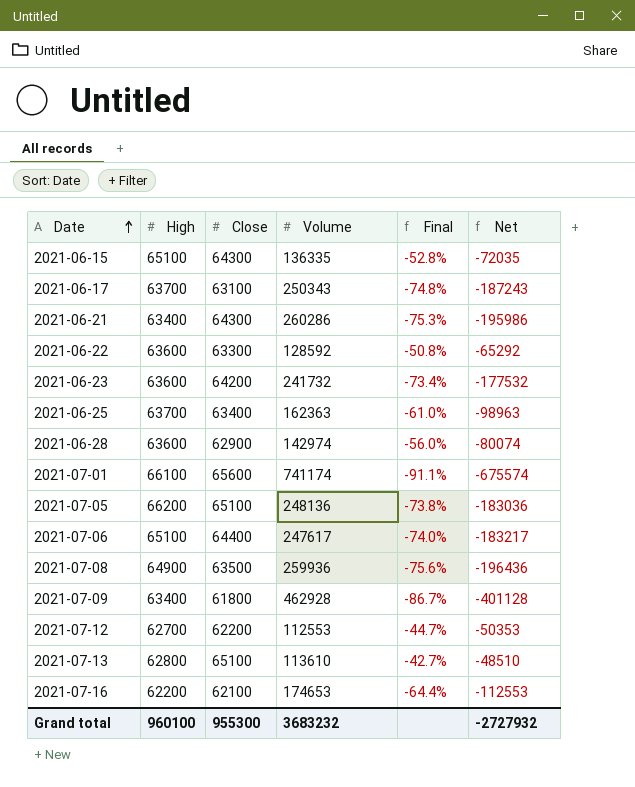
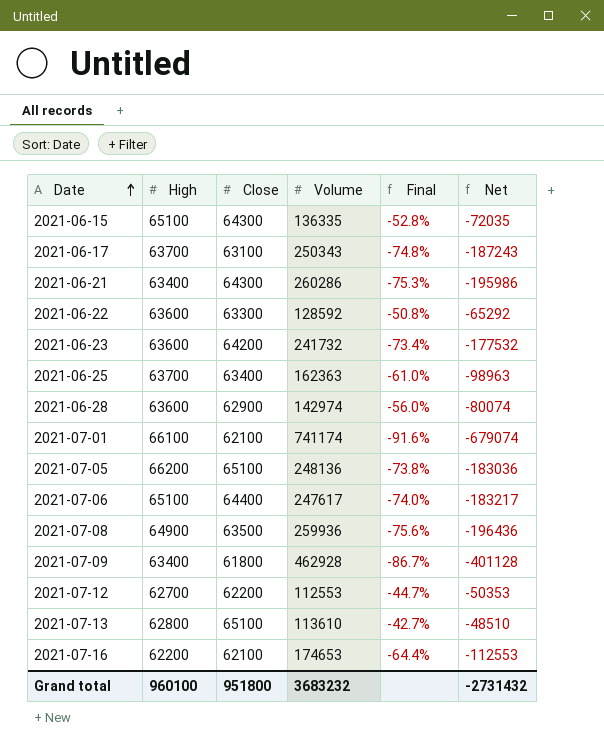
2021-07-01 | Close: 65600 -> 62100
2021-07-01 | Final: -91.1% -> -91.6%
2021-07-01 | Net: -675574 -> -679074
Grand total | Close: 955300 -> 951800
Grand total | Net: -2727932 -> -2731432

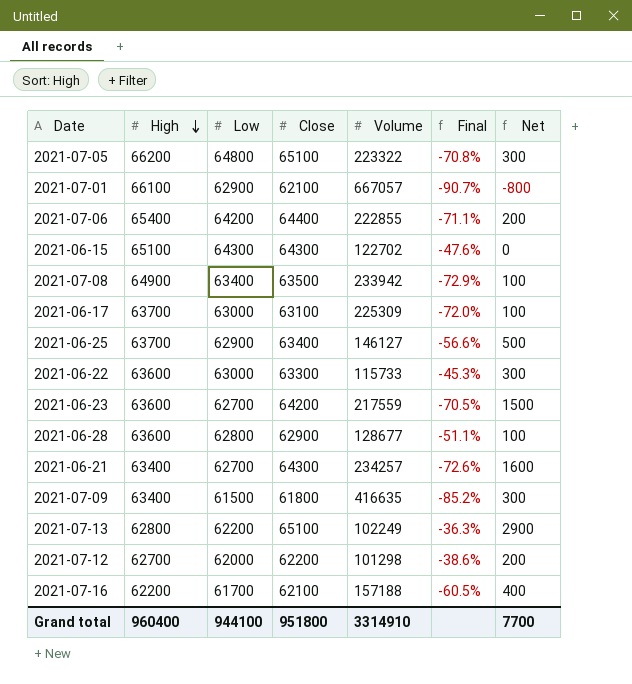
row order: Date ascending -> High descending
column Low | position: none -> 3
column Net | formula: [Close] - [Volume] -> [Close] - [Low]
2021-07-05 | Volume: 248136 -> 223322
2021-07-05 | Final: -73.8% -> -70.8%
2021-07-01 | Volume: 741174 -> 667057
2021-07-01 | Final: -91.6% -> -90.7%
2021-07-06 | High: 65100 -> 65400
2021-07-06 | Volume: 247617 -> 222855
2021-07-06 | Final: -74.0% -> -71.1%
2021-06-15 | Volume: 136335 -> 122702
2021-06-15 | Final: -52.8% -> -47.6%
2021-07-08 | Volume: 259936 -> 233942
2021-07-08 | Final: -75.6% -> -72.9%
2021-06-17 | Volume: 250343 -> 225309
2021-06-17 | Final: -74.8% -> -72.0%
2021-06-25 | Volume: 162363 -> 146127
2021-06-25 | Final: -61.0% -> -56.6%
2021-06-22 | Volume: 128592 -> 115733
2021-06-22 | Final: -50.8% -> -45.3%
2021-06-23 | Volume: 241732 -> 217559
2021-06-23 | Final: -73.4% -> -70.5%
2021-06-28 | Volume: 142974 -> 128677
2021-06-28 | Final: -56.0% -> -51.1%
2021-06-21 | Volume: 260286 -> 234257
2021-06-21 | Final: -75.3% -> -72.6%
2021-07-09 | Volume: 462928 -> 416635
2021-07-09 | Final: -86.7% -> -85.2%
2021-07-13 | Volume: 113610 -> 102249
2021-07-13 | Final: -42.7% -> -36.3%
2021-07-12 | Volume: 112553 -> 101298
2021-07-12 | Final: -44.7% -> -38.6%
2021-07-16 | Volume: 174653 -> 157188
2021-07-16 | Final: -64.4% -> -60.5%
Grand total | High: 960100 -> 960400
Grand total | Volume: 3683232 -> 3314910
Grand total | Net: -2731432 -> 7700

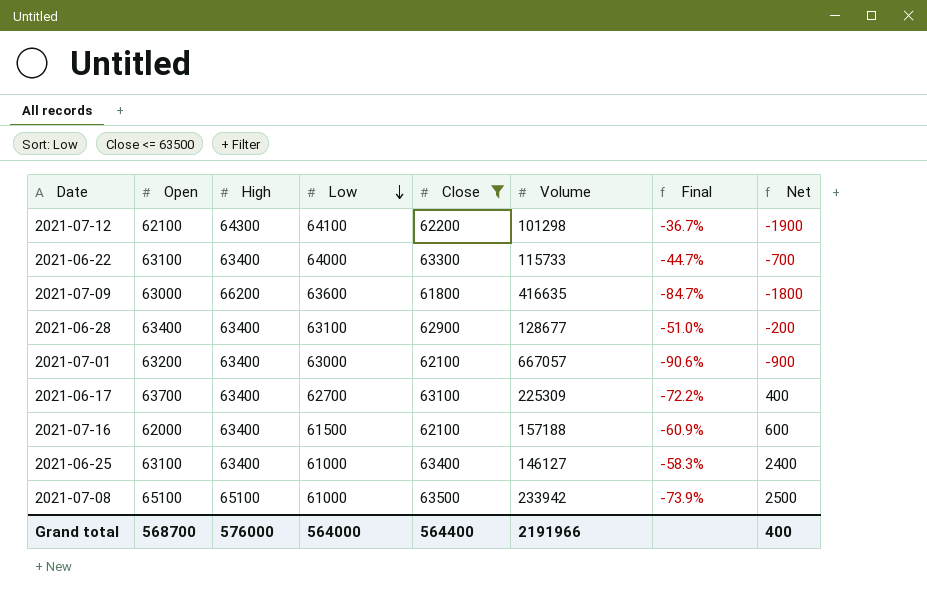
filter: none -> Close <= 63500
row order: High descending -> Low descending
column Open | position: none -> 2
column Final | formula: ([Close] - [Volume]) / [Volume] -> ([Low] - [Volume]) / [Volume]
2021-07-12 | High: 62700 -> 64300
2021-07-12 | Low: 62000 -> 64100
2021-07-12 | Net: 200 -> -1900
2021-06-22 | High: 63600 -> 63400
2021-06-22 | Low: 63000 -> 64000
2021-06-22 | Net: 300 -> -700
2021-07-09 | High: 63400 -> 66200
2021-07-09 | Low: 61500 -> 63600
2021-07-09 | Net: 300 -> -1800
2021-06-28 | High: 63600 -> 63400
2021-06-28 | Low: 62800 -> 63100
2021-06-28 | Net: 100 -> -200
2021-07-01 | High: 66100 -> 63400
2021-07-01 | Low: 62900 -> 63000
2021-07-01 | Net: -800 -> -900
2021-06-17 | High: 63700 -> 63400
2021-06-17 | Low: 63000 -> 62700
2021-06-17 | Net: 100 -> 400
2021-07-16 | High: 62200 -> 63400
2021-07-16 | Low: 61700 -> 61500
2021-07-16 | Net: 400 -> 600
2021-06-25 | High: 63700 -> 63400
2021-06-25 | Low: 62900 -> 61000
2021-06-25 | Net: 500 -> 2400
2021-07-08 | High: 64900 -> 65100
2021-07-08 | Low: 63400 -> 61000
2021-07-08 | Net: 100 -> 2500
Grand total | High: 960400 -> 576000
Grand total | Low: 944100 -> 564000
Grand total | Close: 951800 -> 564400
Grand total | Volume: 3314910 -> 2191966
Grand total | Net: 7700 -> 400

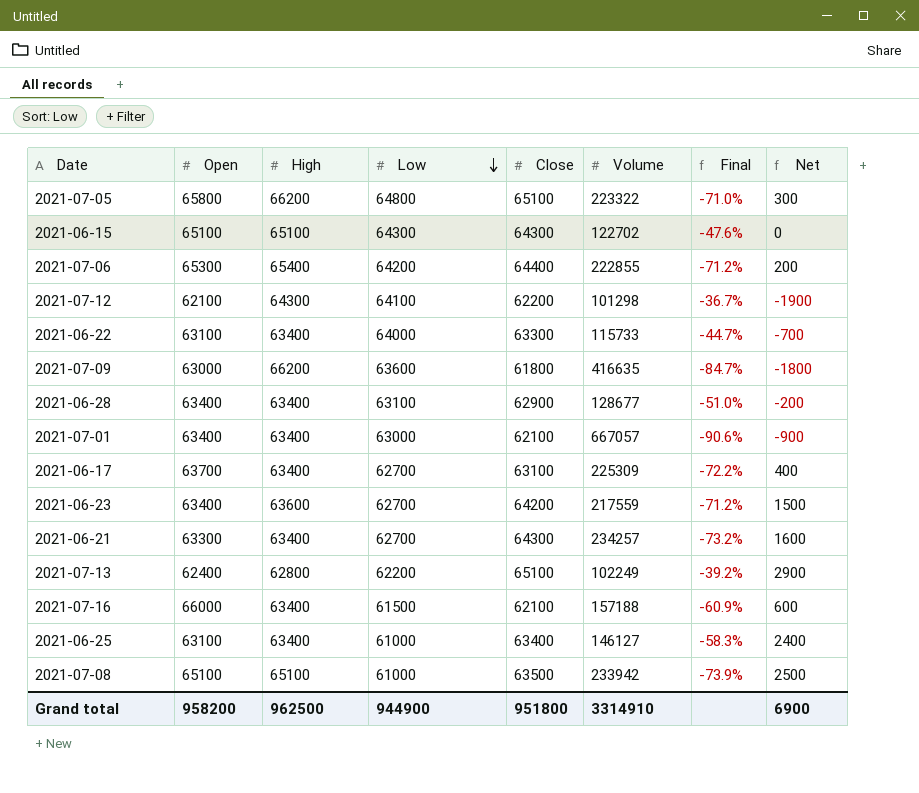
filter: Close <= 63500 -> none
2021-07-01 | Open: 63200 -> 63400
2021-07-16 | Open: 62000 -> 66000
Grand total | Open: 568700 -> 958200
Grand total | High: 576000 -> 962500
Grand total | Low: 564000 -> 944900
Grand total | Close: 564400 -> 951800
Grand total | Volume: 2191966 -> 3314910
Grand total | Net: 400 -> 6900

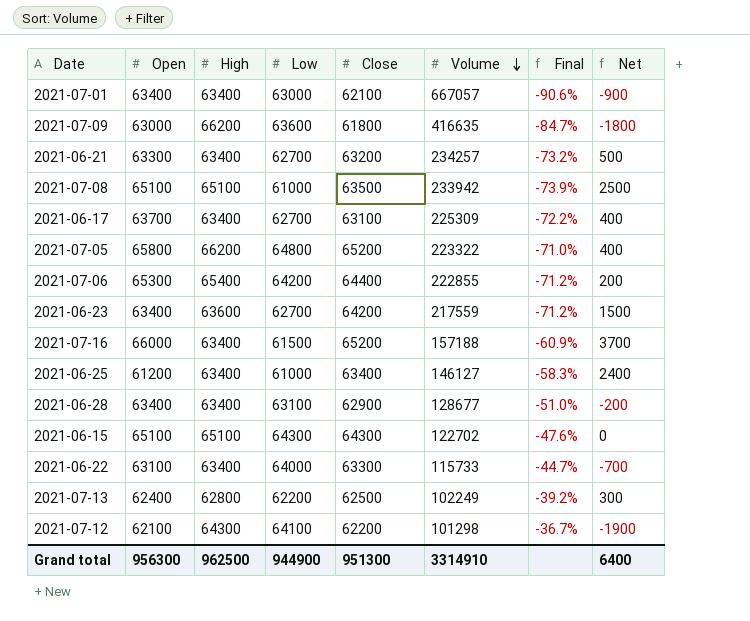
row order: Low descending -> Volume descending
2021-06-21 | Close: 64300 -> 63200
2021-06-21 | Net: 1600 -> 500
2021-07-05 | Close: 65100 -> 65200
2021-07-05 | Net: 300 -> 400
2021-07-16 | Close: 62100 -> 65200
2021-07-16 | Net: 600 -> 3700
2021-06-25 | Open: 63100 -> 61200
2021-07-13 | Close: 65100 -> 62500
2021-07-13 | Net: 2900 -> 300
Grand total | Open: 958200 -> 956300
Grand total | Close: 951800 -> 951300
Grand total | Net: 6900 -> 6400

